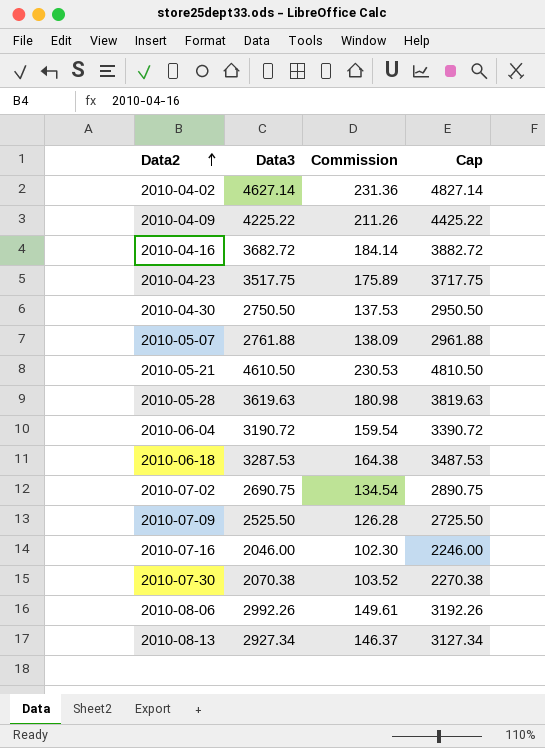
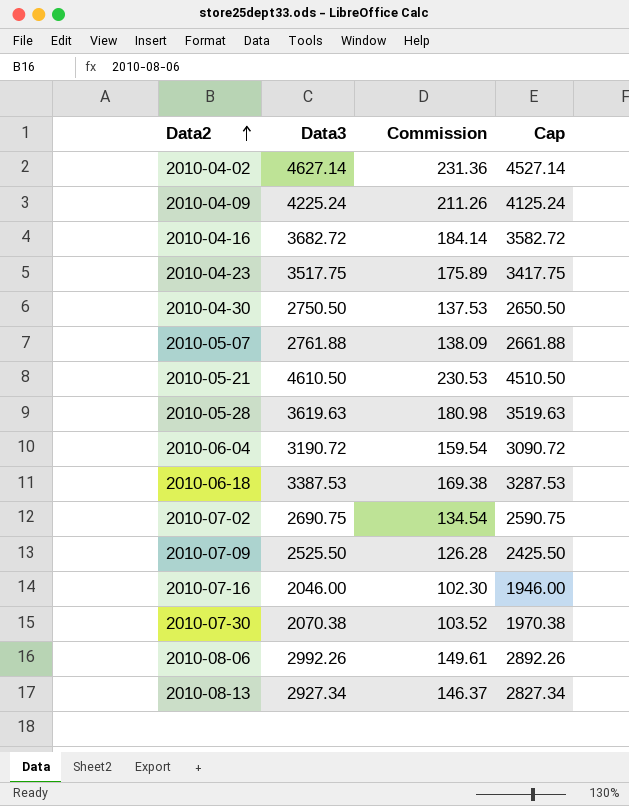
column Cap | formula: [Data3] + 200 -> [Data3] - 100
2010-04-09 | Data3: 4225.22 -> 4225.24
2010-06-18 | Data3: 3287.53 -> 3387.53
2010-06-18 | Commission: 164.38 -> 169.38

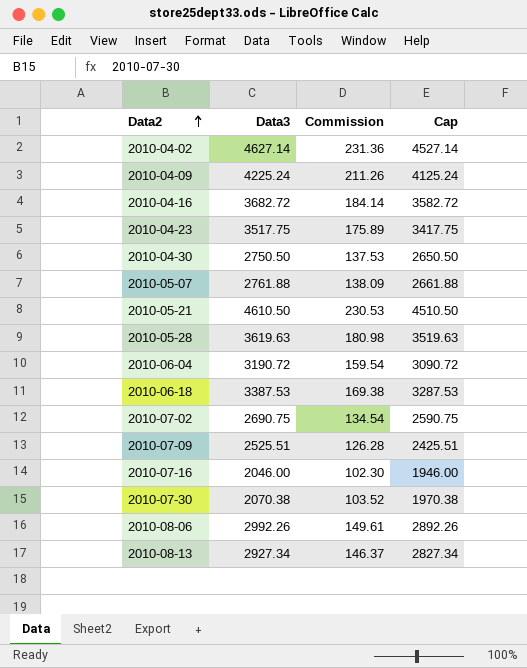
2010-07-09 | Data3: 2525.50 -> 2525.51
2010-07-09 | Cap: 2425.50 -> 2425.51

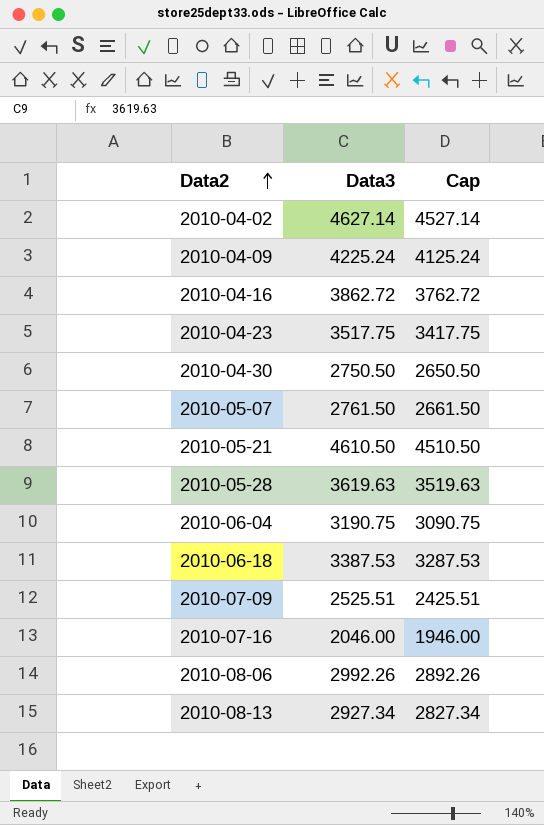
column Commission | formula: [Data3] * 0.05 -> none
row 2010-07-02: 2690.75 | 134.54 | 2590.75 -> none
row 2010-07-30: 2070.38 | 103.52 | 1970.38 -> none
2010-04-16 | Data3: 3682.72 -> 3862.72
2010-04-16 | Cap: 3582.72 -> 3762.72
2010-05-07 | Data3: 2761.88 -> 2761.50
2010-05-07 | Cap: 2661.88 -> 2661.50
2010-06-04 | Data3: 3190.72 -> 3190.75
2010-06-04 | Cap: 3090.72 -> 3090.75

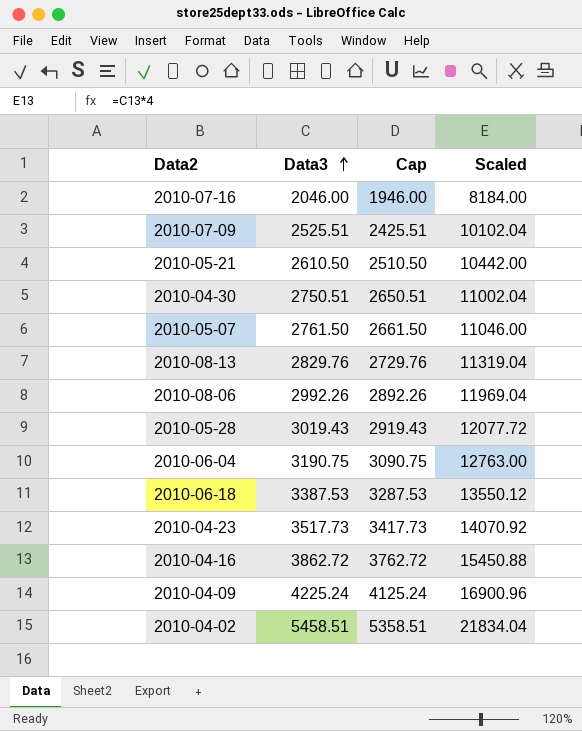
row order: Data2 ascending -> Data3 ascending
column Scaled | formula: none -> [Data3] * 4
2010-05-21 | Data3: 4610.50 -> 2610.50
2010-05-21 | Cap: 4510.50 -> 2510.50
2010-04-30 | Data3: 2750.50 -> 2750.51
2010-04-30 | Cap: 2650.50 -> 2650.51
2010-08-13 | Data3: 2927.34 -> 2829.76
2010-08-13 | Cap: 2827.34 -> 2729.76
2010-05-28 | Data3: 3619.63 -> 3019.43
2010-05-28 | Cap: 3519.63 -> 2919.43
2010-04-23 | Data3: 3517.75 -> 3517.73
2010-04-23 | Cap: 3417.75 -> 3417.73
2010-04-02 | Data3: 4627.14 -> 5458.51
2010-04-02 | Cap: 4527.14 -> 5358.51

